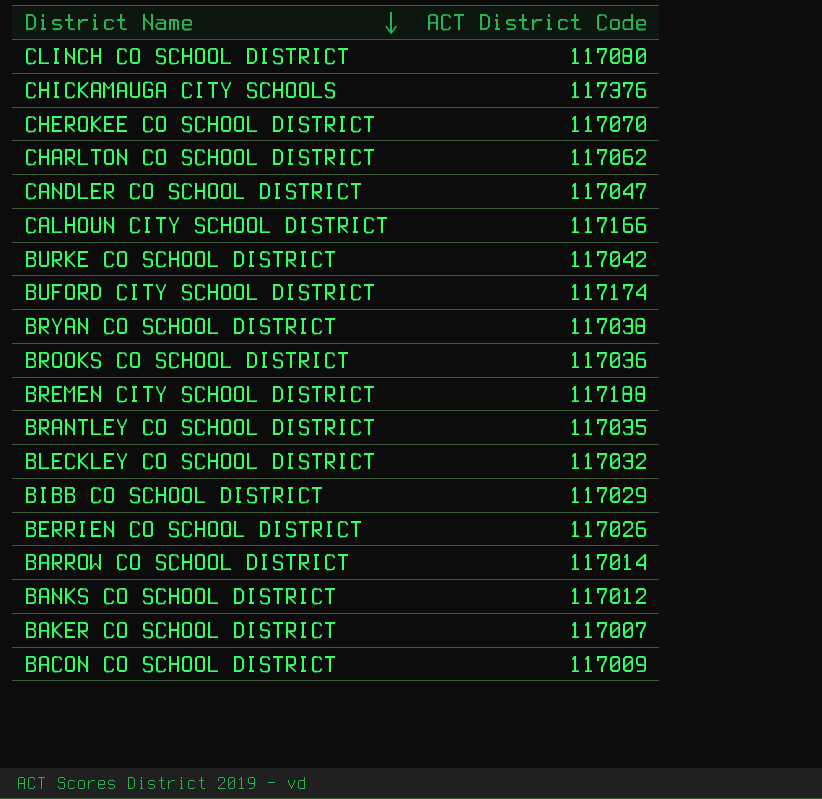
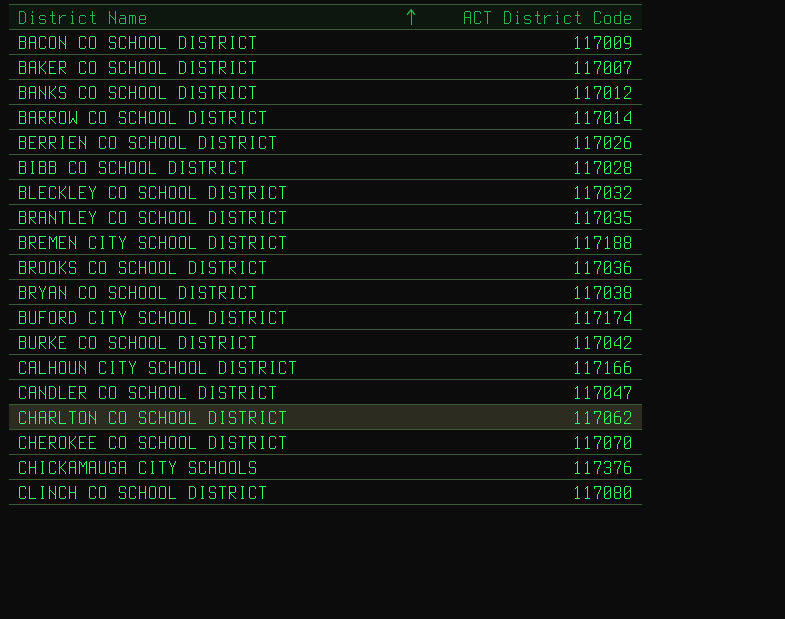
row order: District Name descending -> District Name ascending
BIBB CO SCHOOL DISTRICT | ACT District Code: 117029 -> 117028

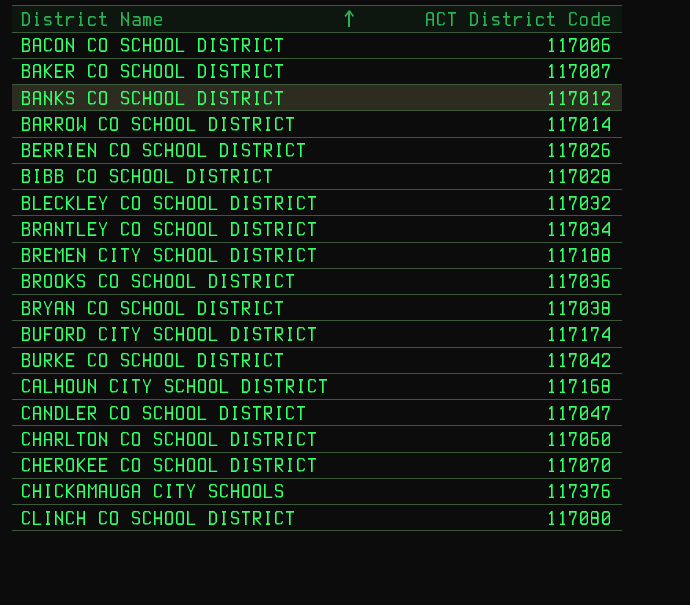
BACON CO SCHOOL DISTRICT | ACT District Code: 117009 -> 117006
BRANTLEY CO SCHOOL DISTRICT | ACT District Code: 117035 -> 117034
CALHOUN CITY SCHOOL DISTRICT | ACT District Code: 117166 -> 117168
CHARLTON CO SCHOOL DISTRICT | ACT District Code: 117062 -> 117060

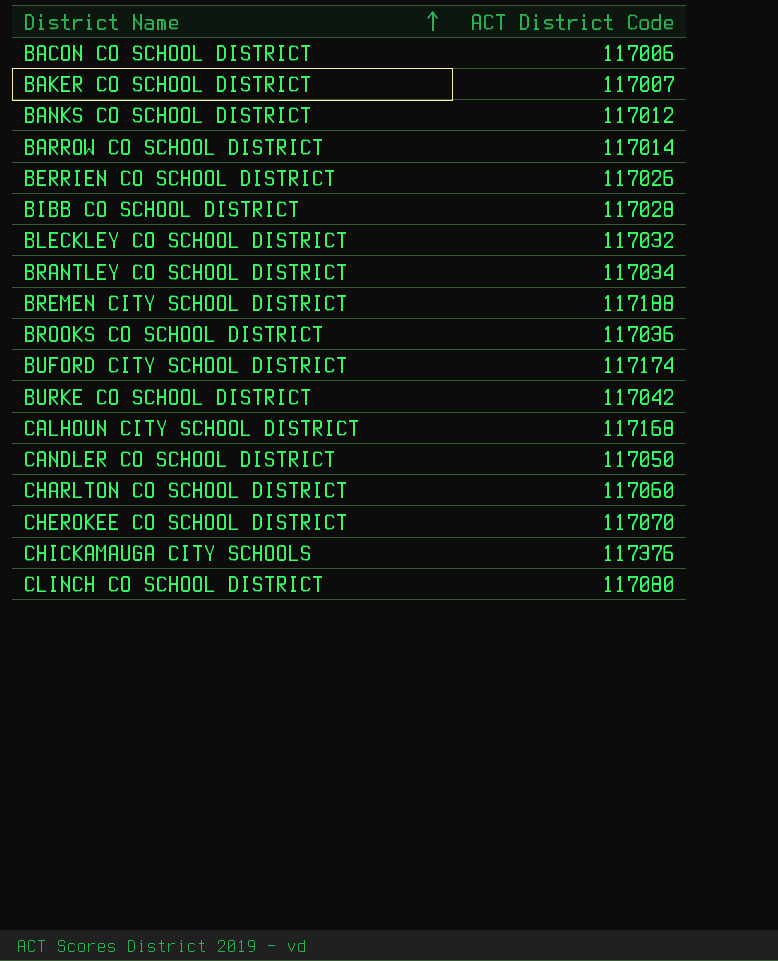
row BRYAN CO SCHOOL DISTRICT: 117038 -> none
CANDLER CO SCHOOL DISTRICT | ACT District Code: 117047 -> 117050

